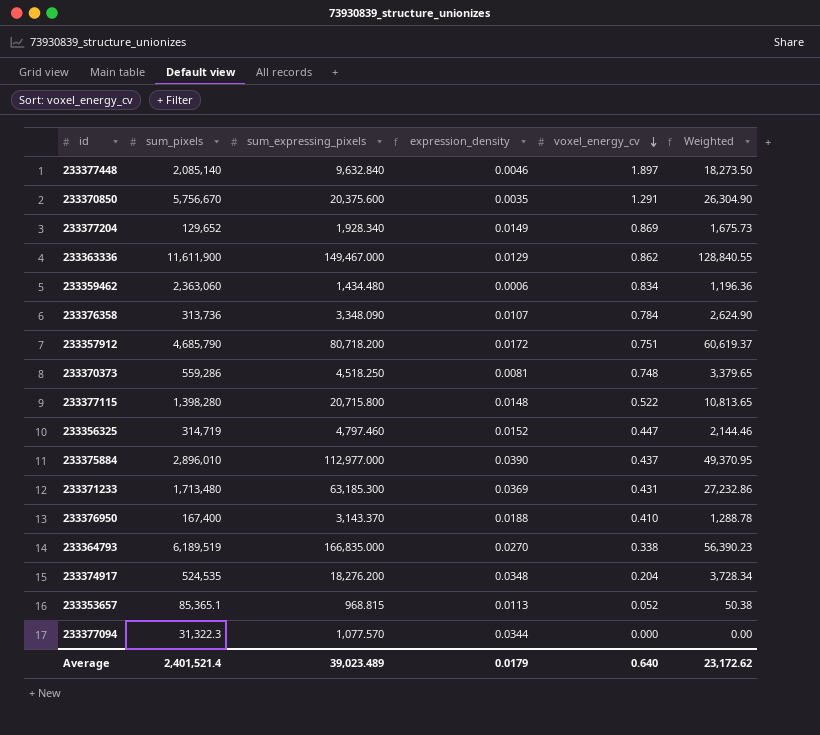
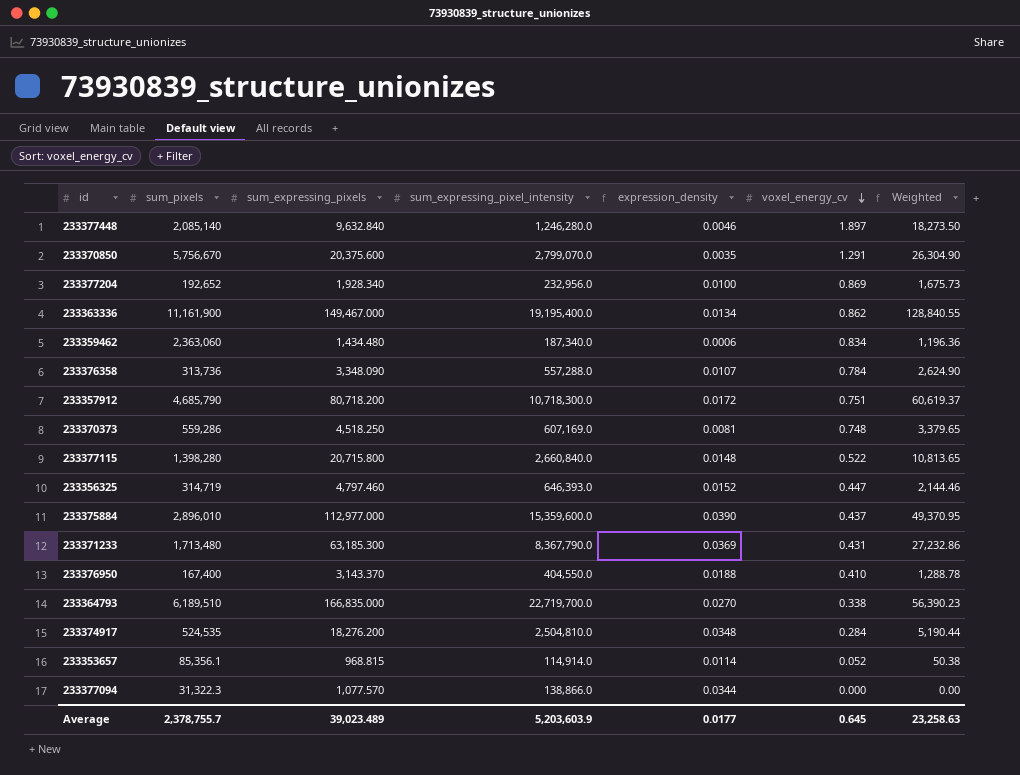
column sum_expressing_pixel_intensity | position: none -> 4
233377204 | sum_pixels: 129,652 -> 192,652
233377204 | expression_density: 0.0149 -> 0.0100
233363336 | sum_pixels: 11,611,900 -> 11,161,900
233363336 | expression_density: 0.0129 -> 0.0134
233364793 | sum_pixels: 6,189,519 -> 6,189,510
233374917 | voxel_energy_cv: 0.204 -> 0.284
233374917 | Weighted: 3,728.34 -> 5,190.44
233353657 | sum_pixels: 85,365.1 -> 85,356.1
233353657 | expression_density: 0.0113 -> 0.0114
Average | sum_pixels: 2,401,521.4 -> 2,378,755.7
Average | expression_density: 0.0179 -> 0.0177
Average | voxel_energy_cv: 0.640 -> 0.645
Average | Weighted: 23,172.62 -> 23,258.63

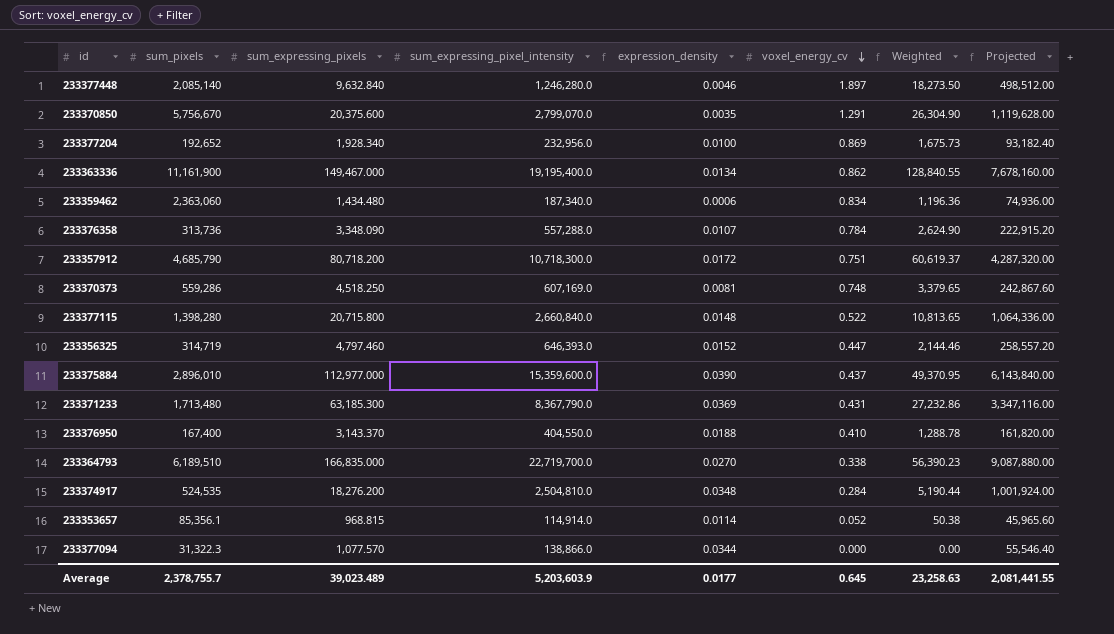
column Projected | formula: none -> [sum_expressing_pixel_intensity] * 0.4

